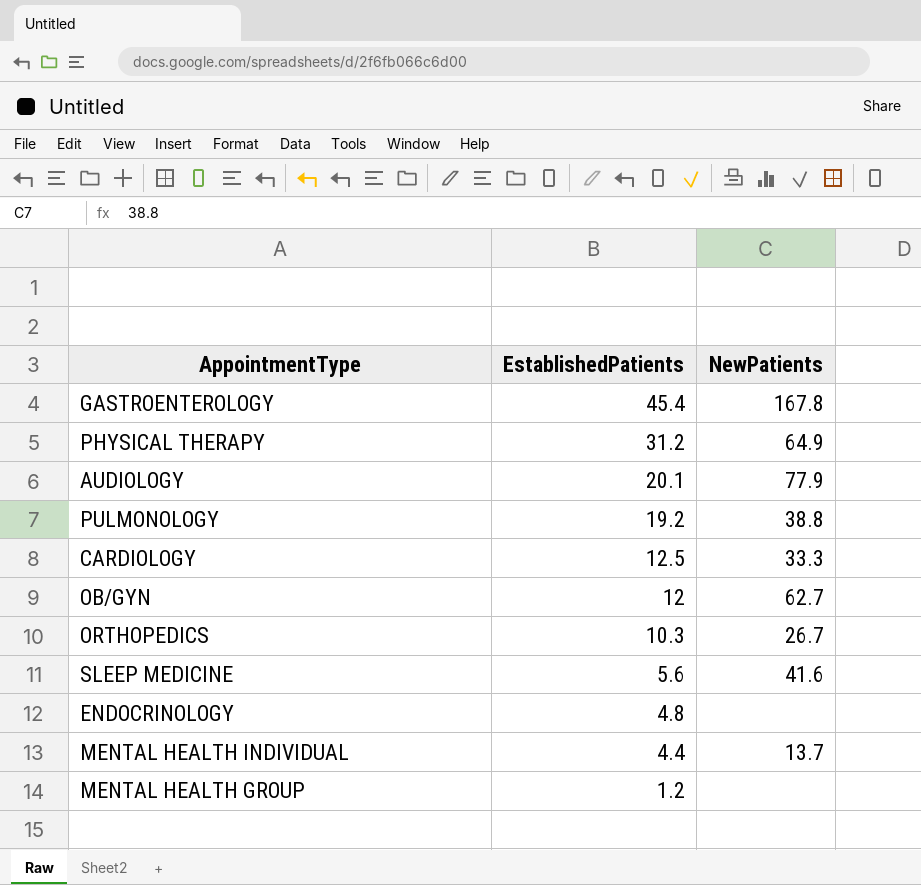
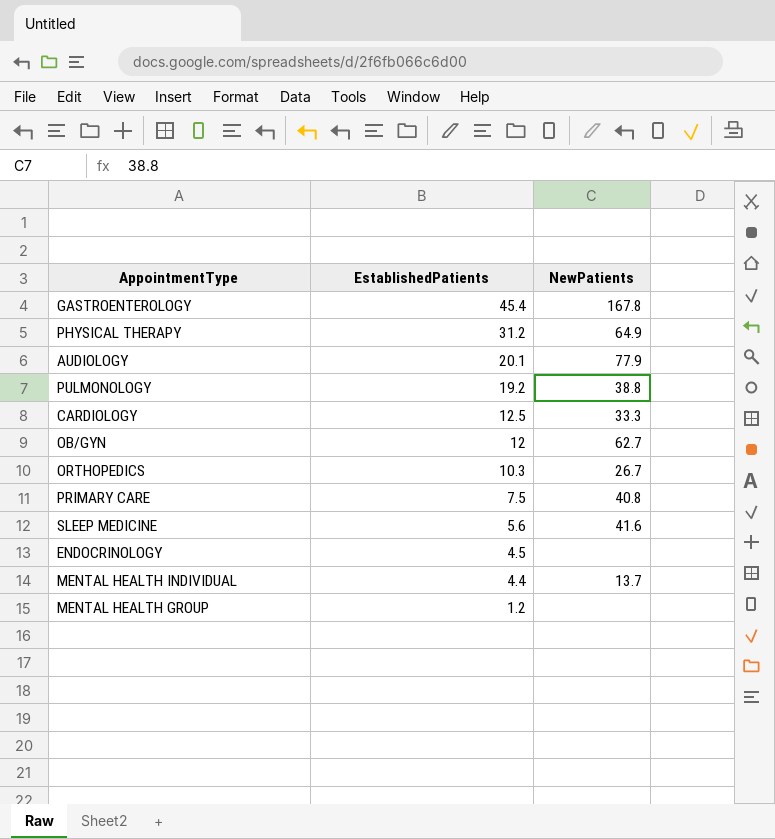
row PRIMARY CARE: none -> 7.5 | 40.8
ENDOCRINOLOGY | EstablishedPatients: 4.8 -> 4.5

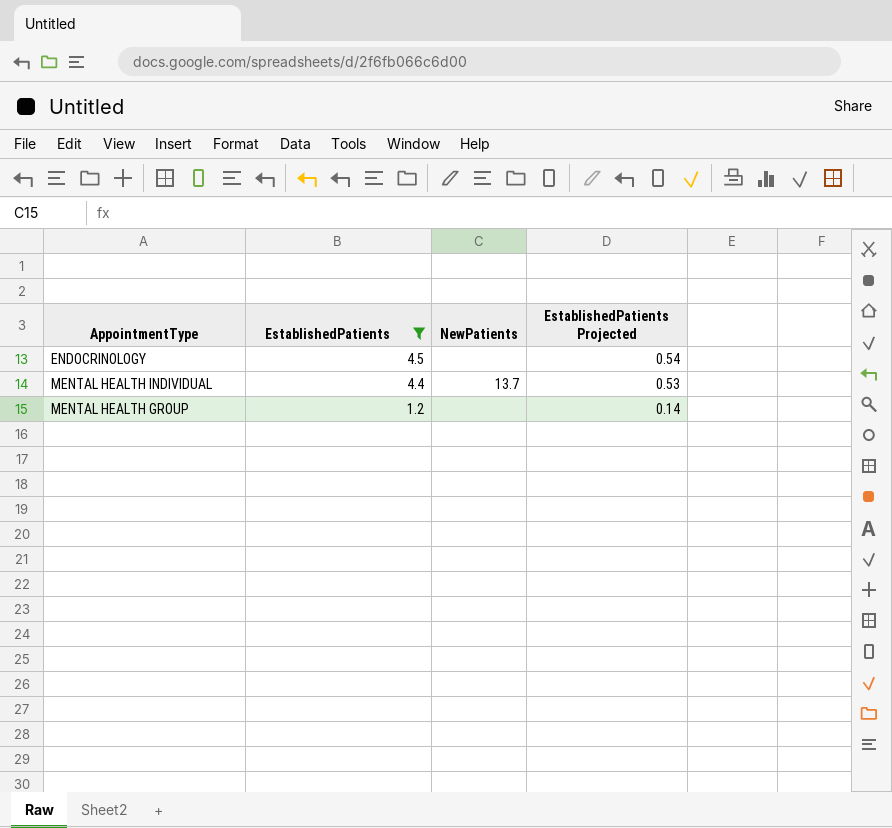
filter: none -> EstablishedPatients <= 4.5
column EstablishedPatients Projected | formula: none -> [EstablishedPatients] * 0.12

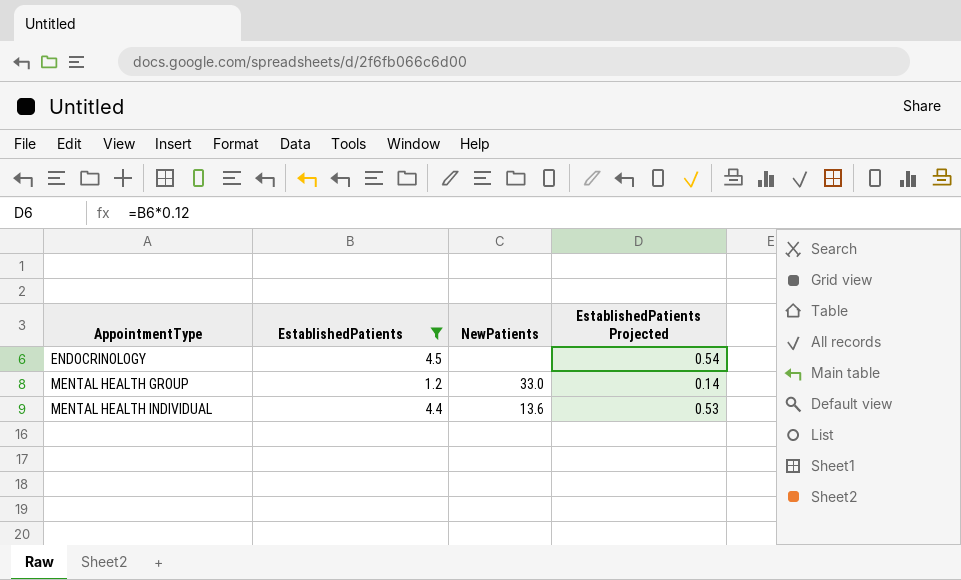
row order: EstablishedPatients descending -> AppointmentType ascending
MENTAL HEALTH GROUP | NewPatients: none -> 33.0
MENTAL HEALTH INDIVIDUAL | NewPatients: 13.7 -> 13.6

